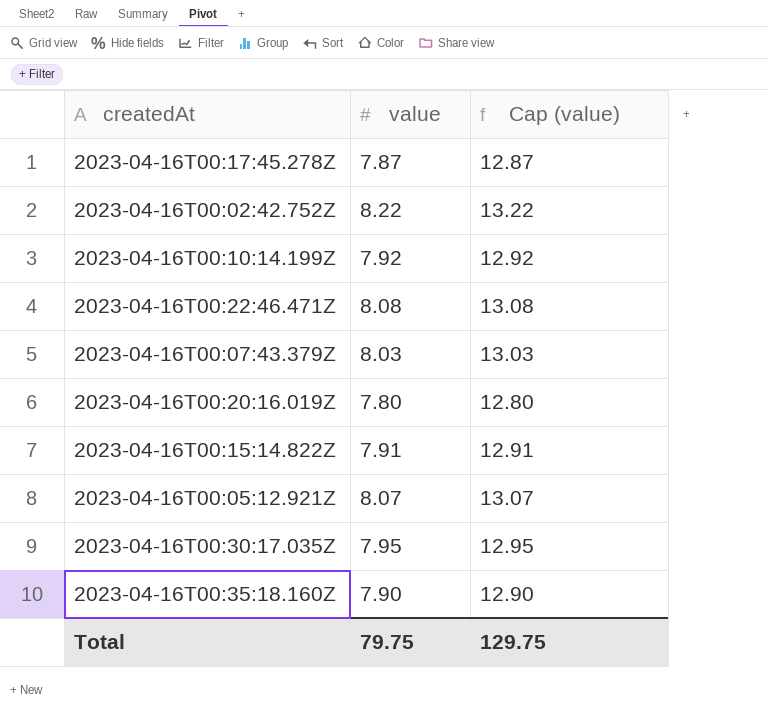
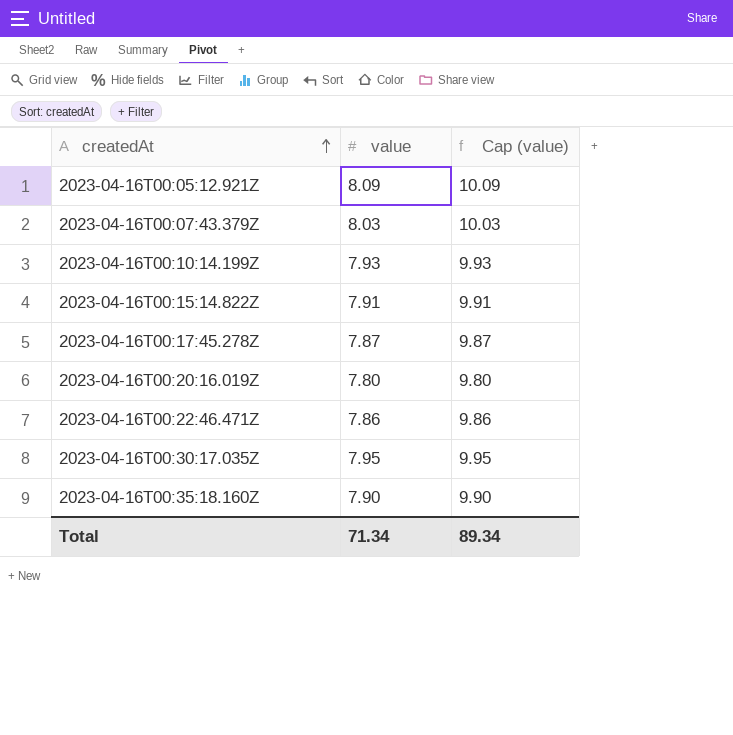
row order: none -> createdAt ascending
column Cap (value) | formula: [value] + 5 -> [value] + 2
row 2023-04-16T00:02:42.752Z: 8.22 | 13.22 -> none
2023-04-16T00:05:12.921Z | value: 8.07 -> 8.09
2023-04-16T00:10:14.199Z | value: 7.92 -> 7.93
2023-04-16T00:22:46.471Z | value: 8.08 -> 7.86
Total | value: 79.75 -> 71.34
Total | Cap (value): 129.75 -> 89.34

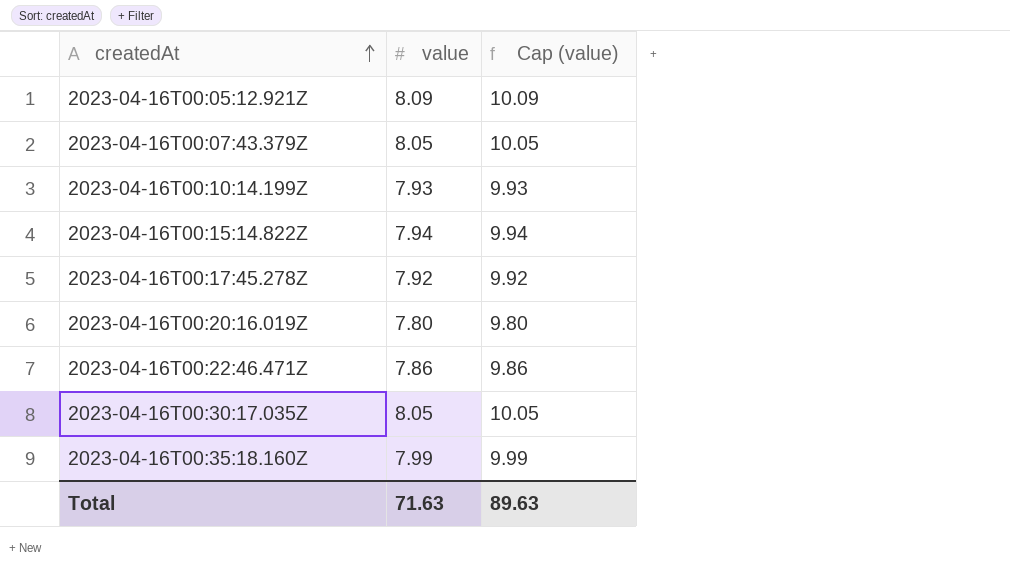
2023-04-16T00:07:43.379Z | value: 8.03 -> 8.05
2023-04-16T00:07:43.379Z | Cap (value): 10.03 -> 10.05
2023-04-16T00:15:14.822Z | value: 7.91 -> 7.94
2023-04-16T00:15:14.822Z | Cap (value): 9.91 -> 9.94
2023-04-16T00:17:45.278Z | value: 7.87 -> 7.92
2023-04-16T00:17:45.278Z | Cap (value): 9.87 -> 9.92
2023-04-16T00:30:17.035Z | value: 7.95 -> 8.05
2023-04-16T00:30:17.035Z | Cap (value): 9.95 -> 10.05
2023-04-16T00:35:18.160Z | value: 7.90 -> 7.99
2023-04-16T00:35:18.160Z | Cap (value): 9.90 -> 9.99
Total | value: 71.34 -> 71.63
Total | Cap (value): 89.34 -> 89.63

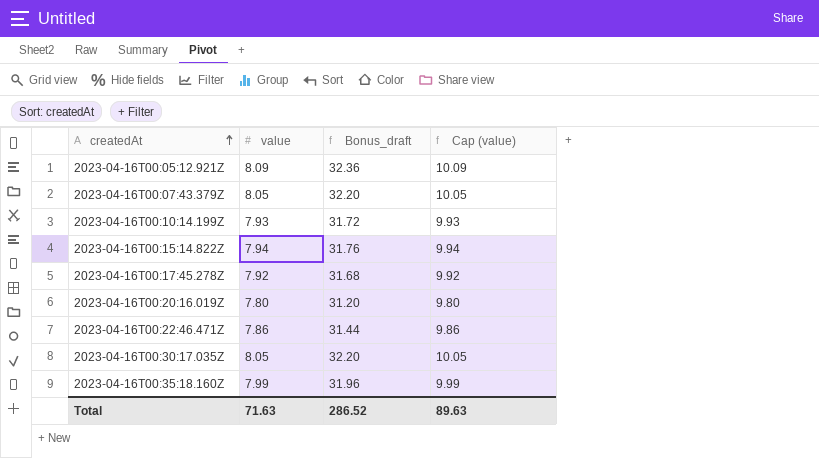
column Bonus_draft | formula: none -> [value] * 4

